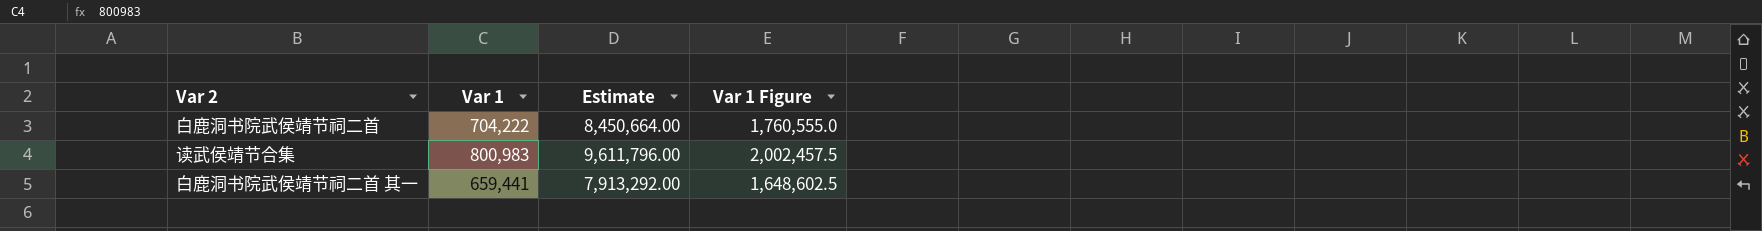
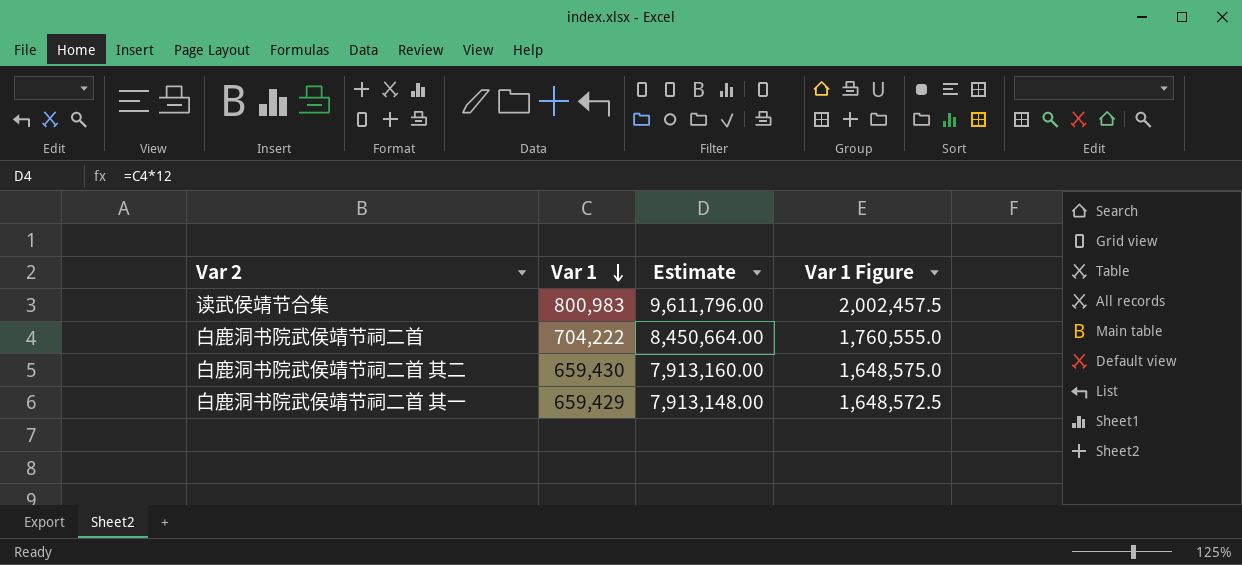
row order: none -> Var 1 descending
row 白鹿洞书院武侯靖节祠二首 其二: none -> 659,430 | 7,913,160.00 | 1,648,575.0
白鹿洞书院武侯靖节祠二首 其一 | Var 1: 659,441 -> 659,429
白鹿洞书院武侯靖节祠二首 其一 | Estimate: 7,913,292.00 -> 7,913,148.00
白鹿洞书院武侯靖节祠二首 其一 | Var 1 Figure: 1,648,602.5 -> 1,648,572.5

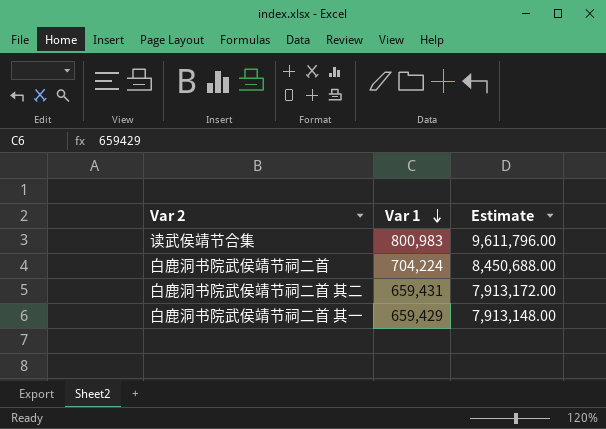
column Var 1 Figure | formula: [Var 1] * 2.5 -> none
白鹿洞书院武侯靖节祠二首 | Var 1: 704,222 -> 704,224
白鹿洞书院武侯靖节祠二首 | Estimate: 8,450,664.00 -> 8,450,688.00
白鹿洞书院武侯靖节祠二首 其二 | Var 1: 659,430 -> 659,431
白鹿洞书院武侯靖节祠二首 其二 | Estimate: 7,913,160.00 -> 7,913,172.00

